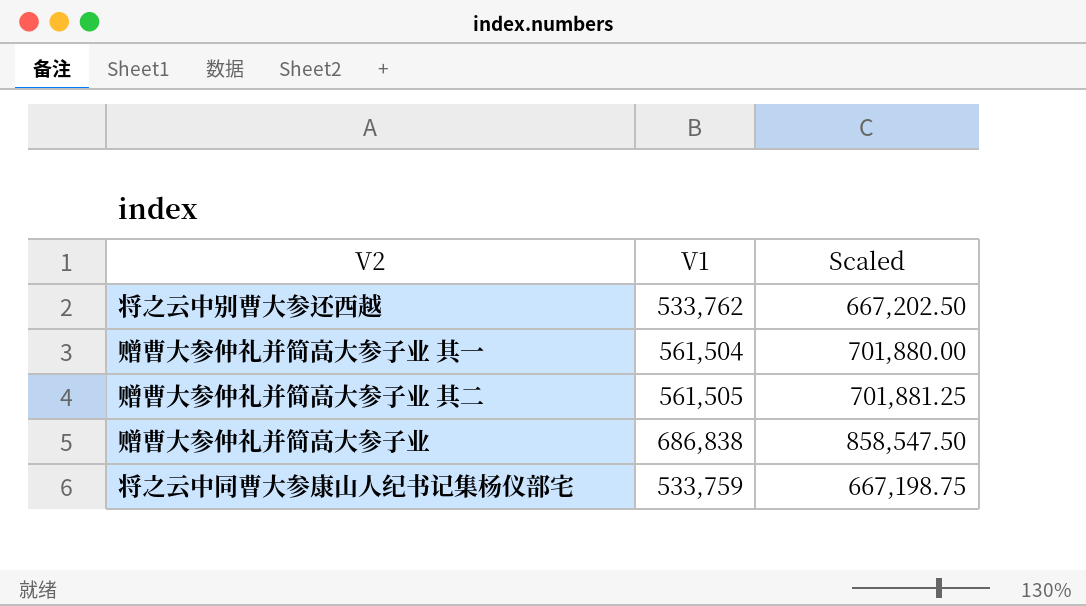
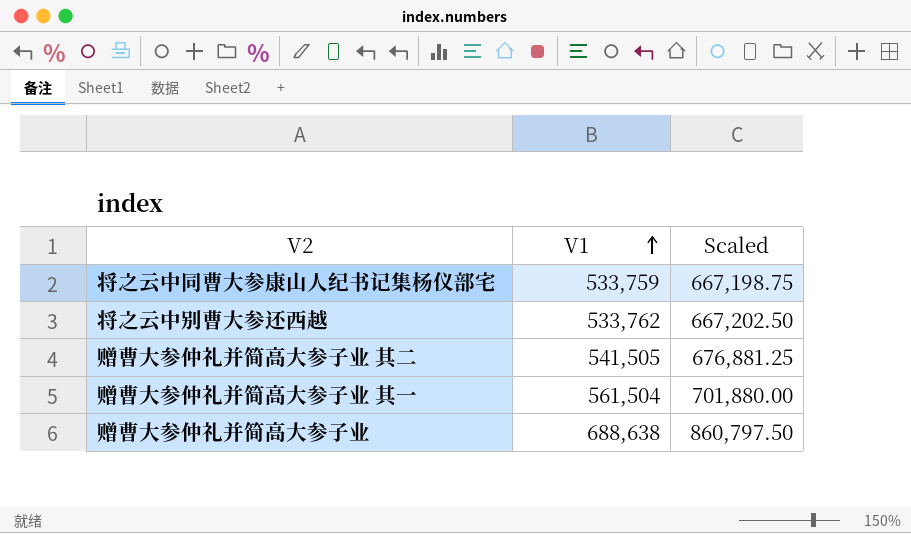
row order: none -> V1 ascending
赠曹大参仲礼并简高大参子业 其二 | V1: 561,505 -> 541,505
赠曹大参仲礼并简高大参子业 其二 | Scaled: 701,881.25 -> 676,881.25
赠曹大参仲礼并简高大参子业 | V1: 686,838 -> 688,638
赠曹大参仲礼并简高大参子业 | Scaled: 858,547.50 -> 860,797.50

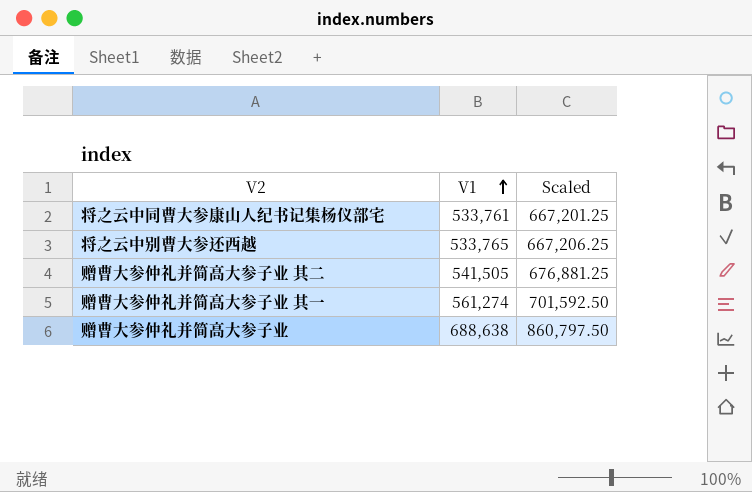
将之云中同曹大参康山人纪书记集杨仪部宅 | V1: 533,759 -> 533,761
将之云中同曹大参康山人纪书记集杨仪部宅 | Scaled: 667,198.75 -> 667,201.25
将之云中别曹大参还西越 | V1: 533,762 -> 533,765
将之云中别曹大参还西越 | Scaled: 667,202.50 -> 667,206.25
赠曹大参仲礼并简高大参子业 其一 | V1: 561,504 -> 561,274
赠曹大参仲礼并简高大参子业 其一 | Scaled: 701,880.00 -> 701,592.50

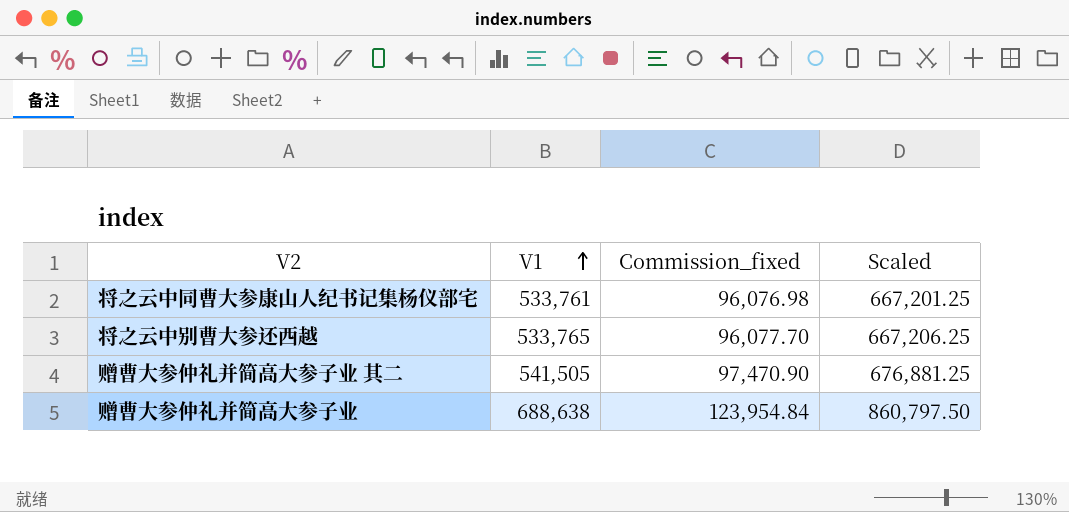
column Commission_fixed | formula: none -> [V1] * 0.18
row 赠曹大参仲礼并简高大参子业 其一: 561,274 | 701,592.50 -> none

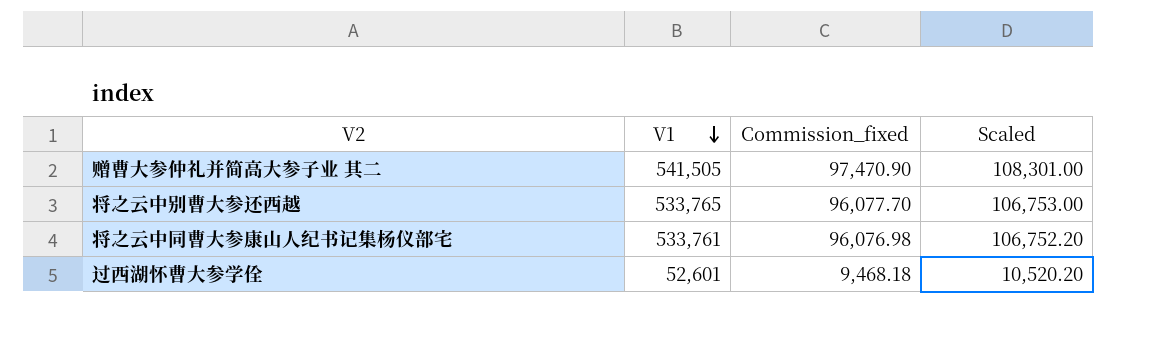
row order: V1 ascending -> V1 descending
column Scaled | formula: [V1] * 1.25 -> [V1] * 0.2
row 赠曹大参仲礼并简高大参子业: 688,638 | 123,954.84 | 860,797.50 -> none
row 过西湖怀曹大参学佺: none -> 52,601 | 9,468.18 | 10,520.20

